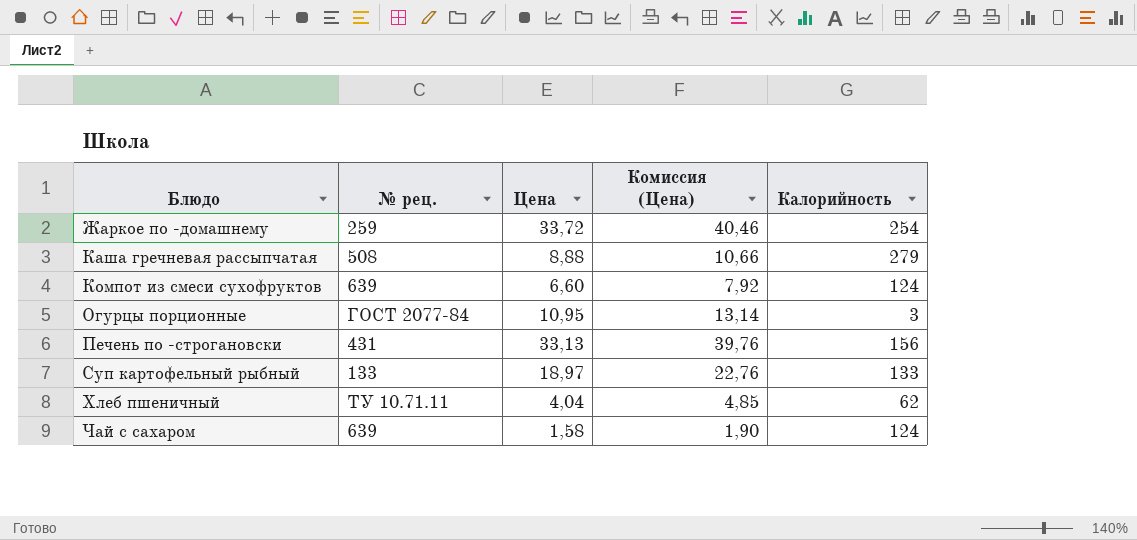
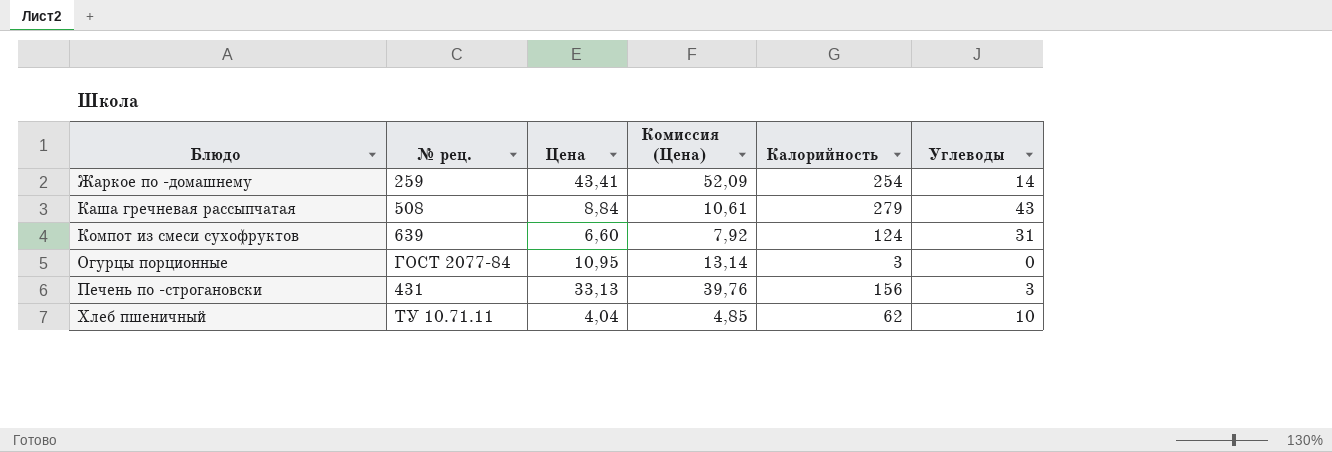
column Углеводы | position: none -> 6
row Суп картофельный рыбный: 133 | 18,97 | 22,76 | 133 -> none
row Чай с сахаром: 639 | 1,58 | 1,90 | 124 -> none
Жаркое по -домашнему | Цена: 33,72 -> 43,41
Жаркое по -домашнему | Комиссия (Цена): 40,46 -> 52,09
Каша гречневая рассыпчатая | Цена: 8,88 -> 8,84
Каша гречневая рассыпчатая | Комиссия (Цена): 10,66 -> 10,61

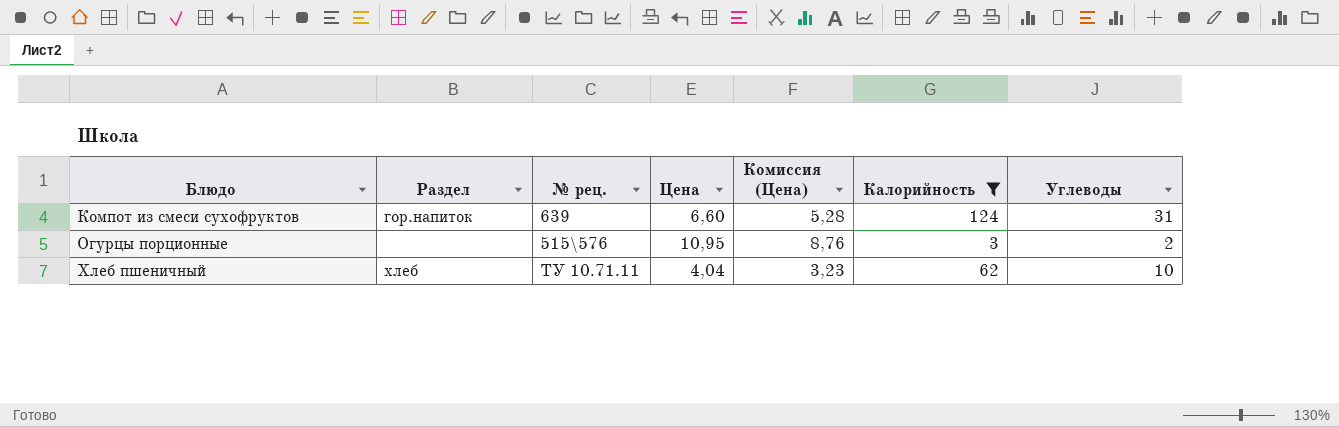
filter: none -> Калорийность <= 124
column Раздел | position: none -> 2
column Комиссия (Цена) | formula: [Цена] * 1,2 -> [Цена] * 0,8
Огурцы порционные | № рец.: ГОСТ 2077-84 -> 515\576
Огурцы порционные | Углеводы: 0 -> 2

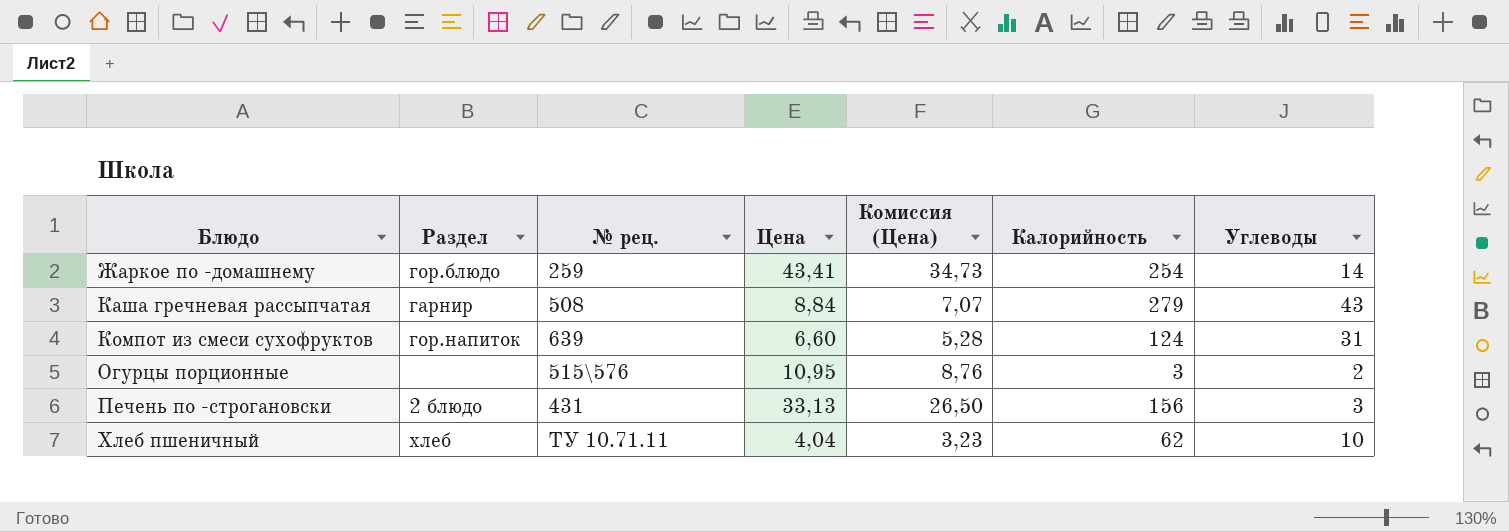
filter: Калорийность <= 124 -> none

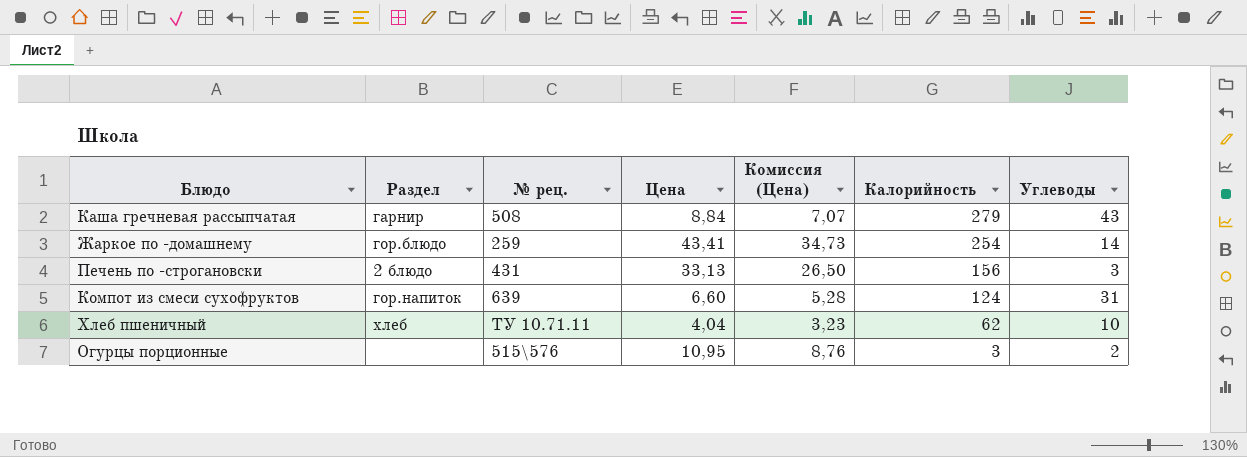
row order: Блюдо ascending -> Калорийность descending

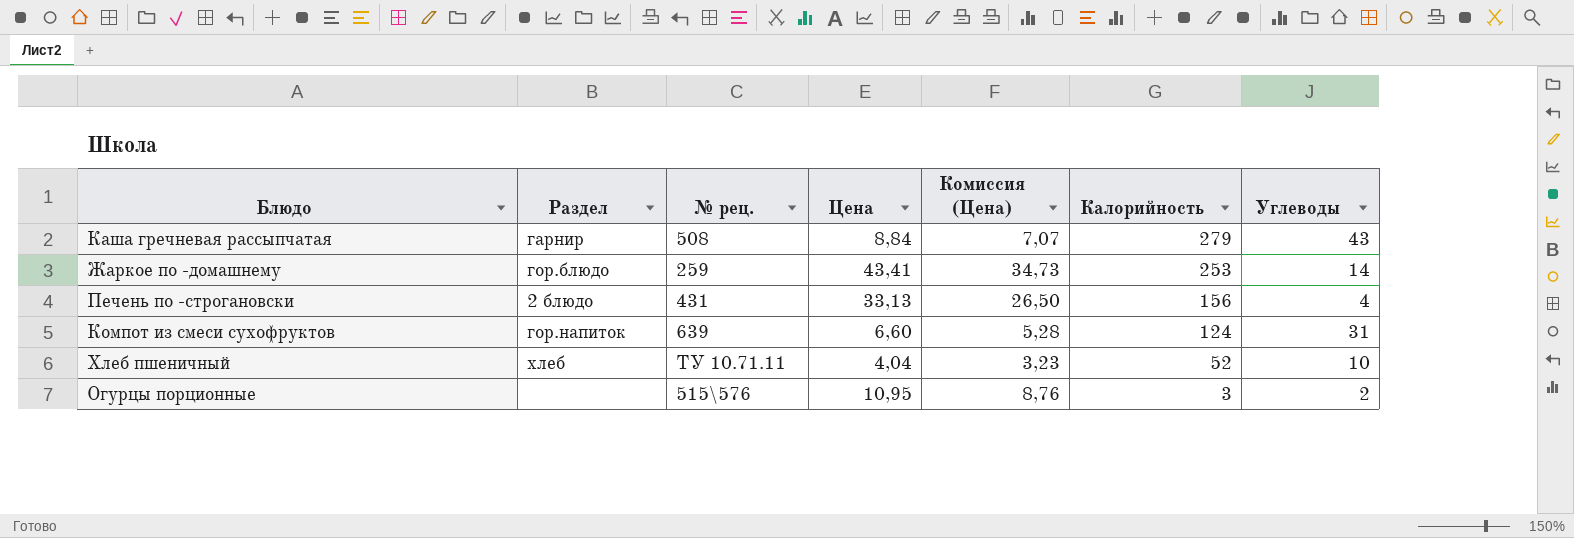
Жаркое по -домашнему | Калорийность: 254 -> 253
Печень по -строгановски | Углеводы: 3 -> 4
Хлеб пшеничный | Калорийность: 62 -> 52

